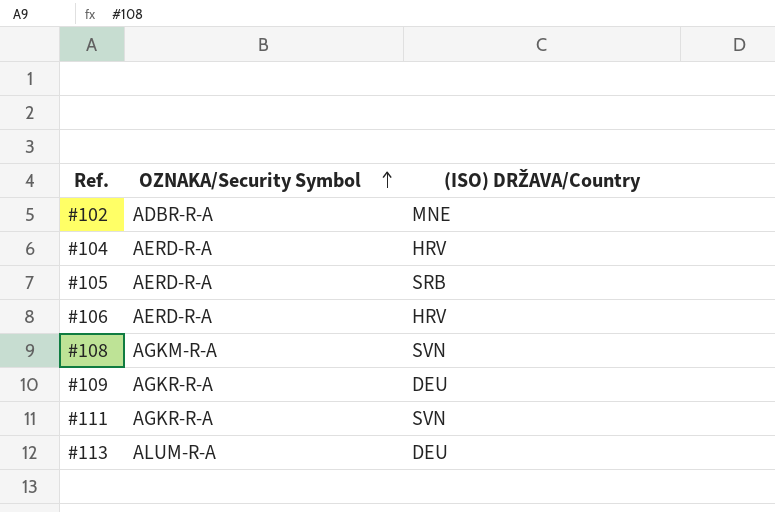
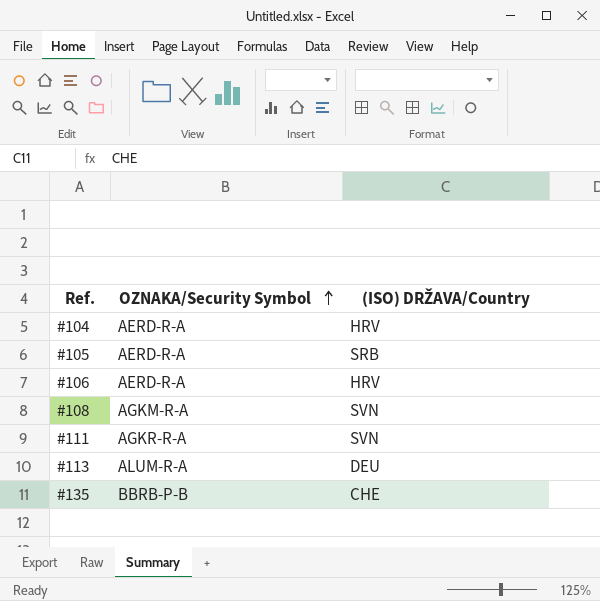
row #102: ADBR-R-A | MNE -> none
row #109: AGKR-R-A | DEU -> none
row #135: none -> BBRB-P-B | CHE

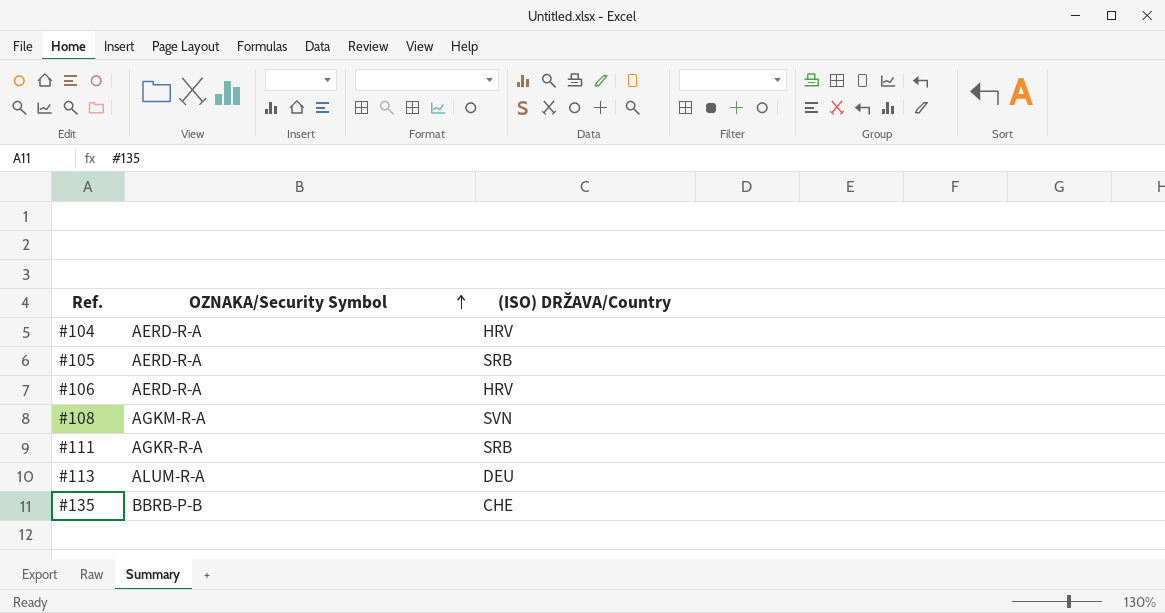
#111 | (ISO) DRŽAVA/Country: SVN -> SRB

